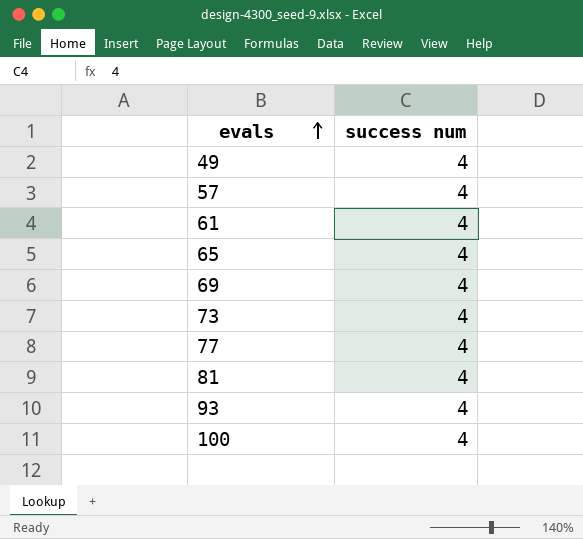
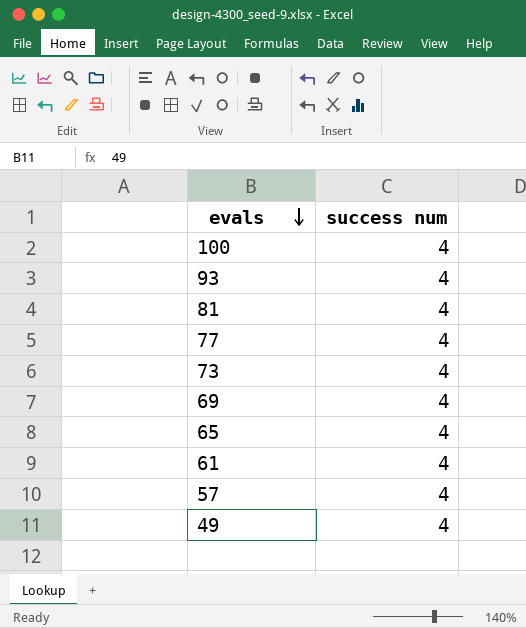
row order: evals ascending -> evals descending

